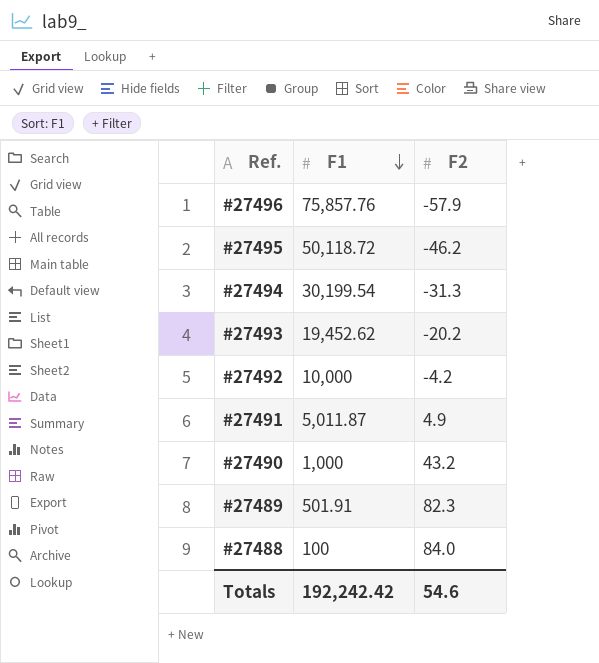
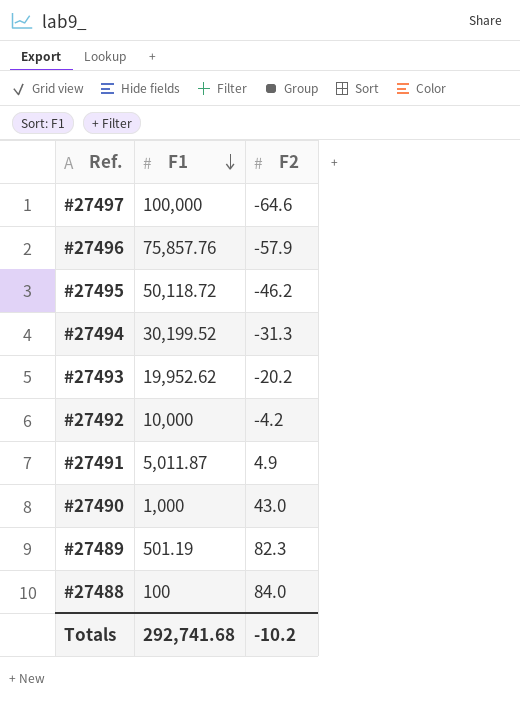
row #27497: none -> 100,000 | -64.6
#27494 | F1: 30,199.54 -> 30,199.52
#27493 | F1: 19,452.62 -> 19,952.62
#27490 | F2: 43.2 -> 43.0
#27489 | F1: 501.91 -> 501.19
Totals | F1: 192,242.42 -> 292,741.68
Totals | F2: 54.6 -> -10.2

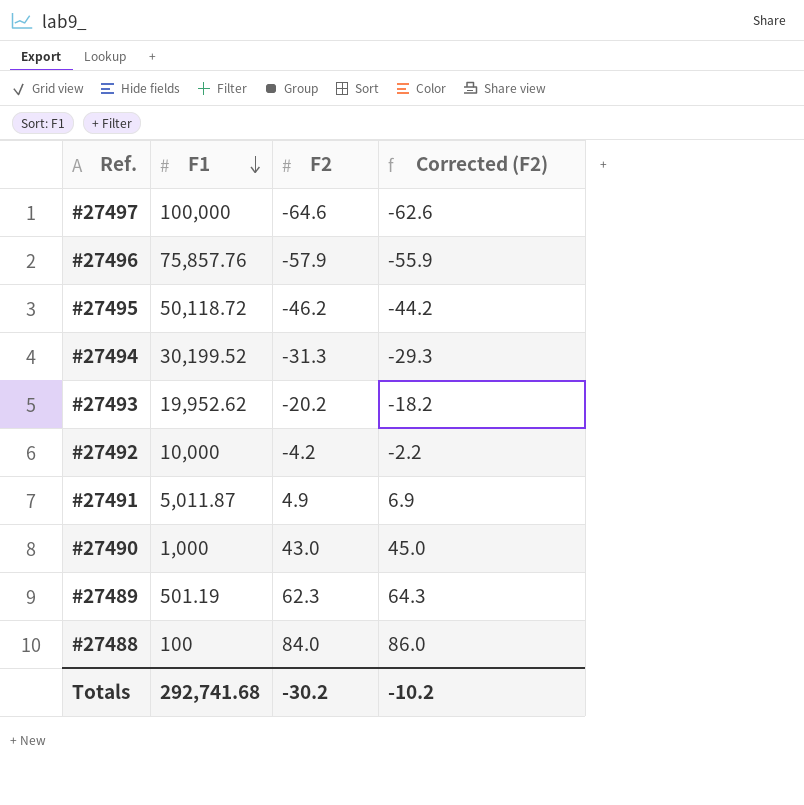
column Corrected (F2) | formula: none -> [F2] + 2
#27489 | F2: 82.3 -> 62.3
Totals | F2: -10.2 -> -30.2

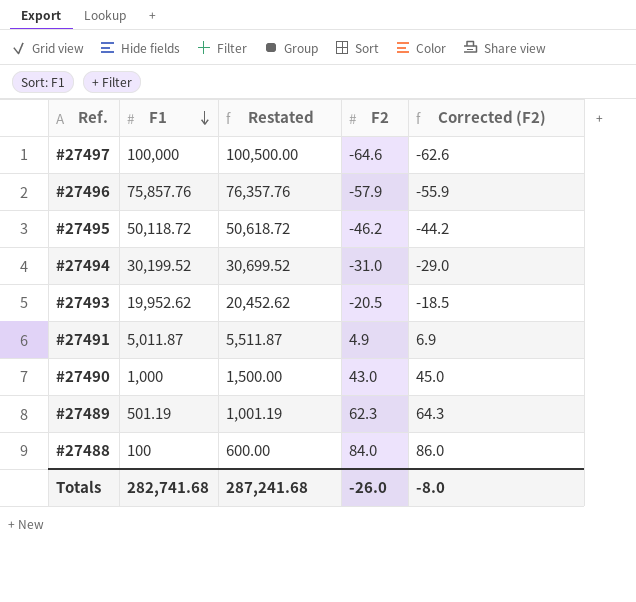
column Restated | formula: none -> [F1] + 500
row #27492: 10,000 | -4.2 | -2.2 -> none
#27494 | F2: -31.3 -> -31.0
#27494 | Corrected (F2): -29.3 -> -29.0
#27493 | F2: -20.2 -> -20.5
#27493 | Corrected (F2): -18.2 -> -18.5
Totals | F1: 292,741.68 -> 282,741.68
Totals | F2: -30.2 -> -26.0
Totals | Corrected (F2): -10.2 -> -8.0

